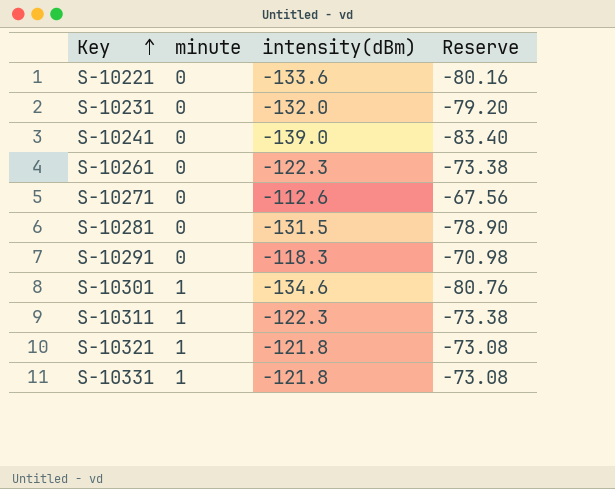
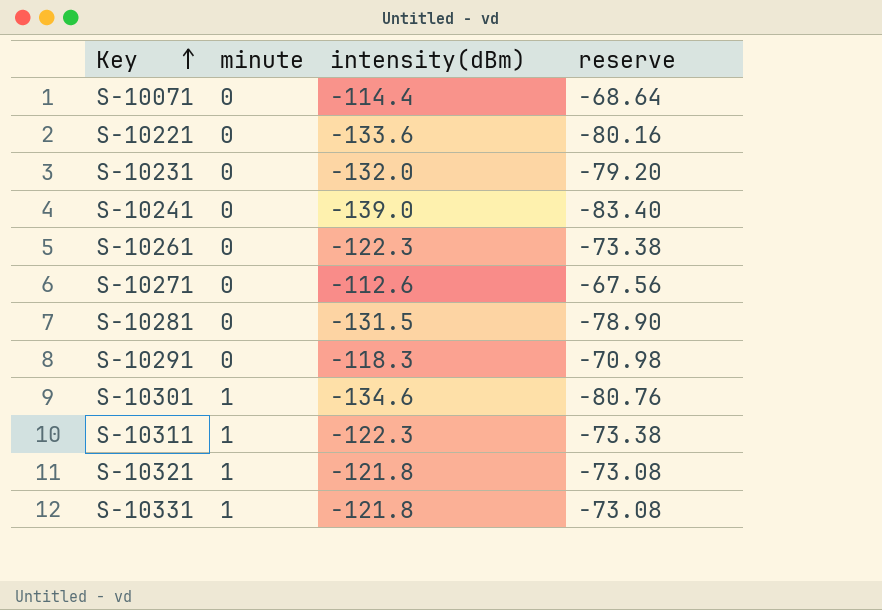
column name: Reserve -> reserve
row S-10071: none -> 0 | -114.4 | -68.64

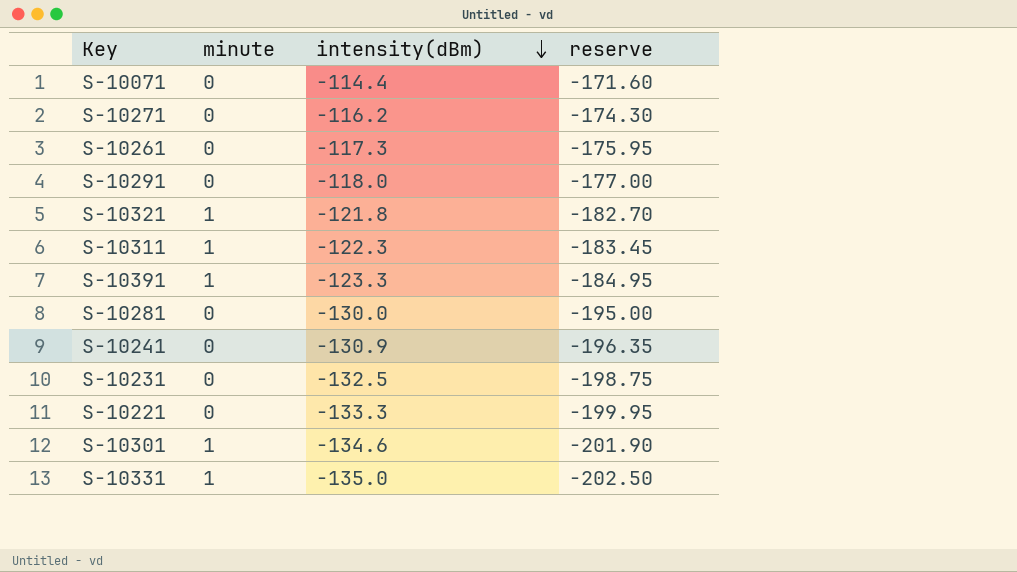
row order: Key ascending -> intensity(dBm) descending
column reserve | formula: [intensity(dBm)] * 0.6 -> [intensity(dBm)] * 1.5
S-10271 | intensity(dBm): -112.6 -> -116.2
S-10261 | intensity(dBm): -122.3 -> -117.3
S-10291 | intensity(dBm): -118.3 -> -118.0
row S-10391: none -> 1 | -123.3 | -184.95
S-10281 | intensity(dBm): -131.5 -> -130.0
S-10241 | intensity(dBm): -139.0 -> -130.9
S-10231 | intensity(dBm): -132.0 -> -132.5
S-10221 | intensity(dBm): -133.6 -> -133.3
S-10331 | intensity(dBm): -121.8 -> -135.0

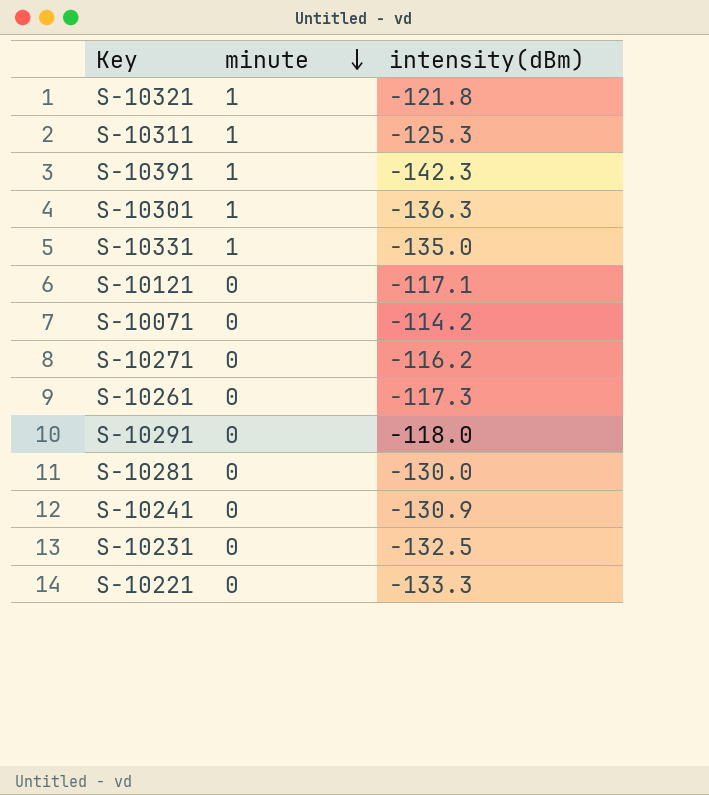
row order: intensity(dBm) descending -> minute descending
column reserve | formula: [intensity(dBm)] * 1.5 -> none
S-10311 | intensity(dBm): -122.3 -> -125.3
S-10391 | intensity(dBm): -123.3 -> -142.3
S-10301 | intensity(dBm): -134.6 -> -136.3
row S-10121: none -> 0 | -117.1
S-10071 | intensity(dBm): -114.4 -> -114.2

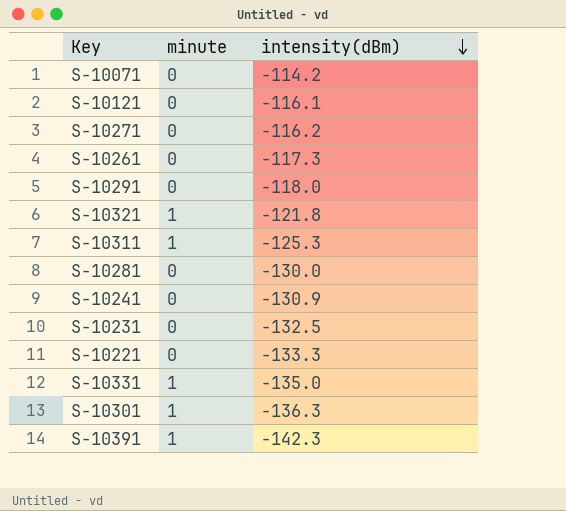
row order: minute descending -> intensity(dBm) descending
S-10121 | intensity(dBm): -117.1 -> -116.1

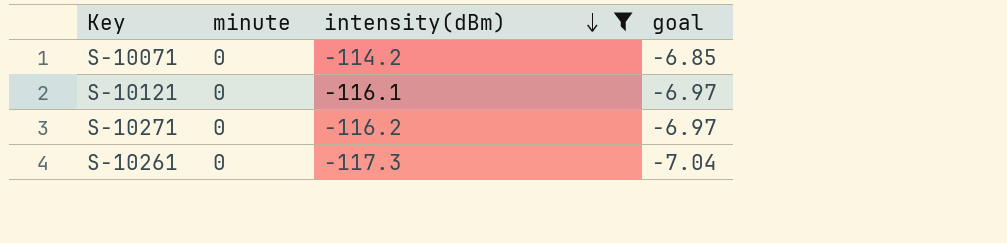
filter: none -> intensity(dBm) >= -117.3
column goal | formula: none -> [intensity(dBm)] * 0.06

